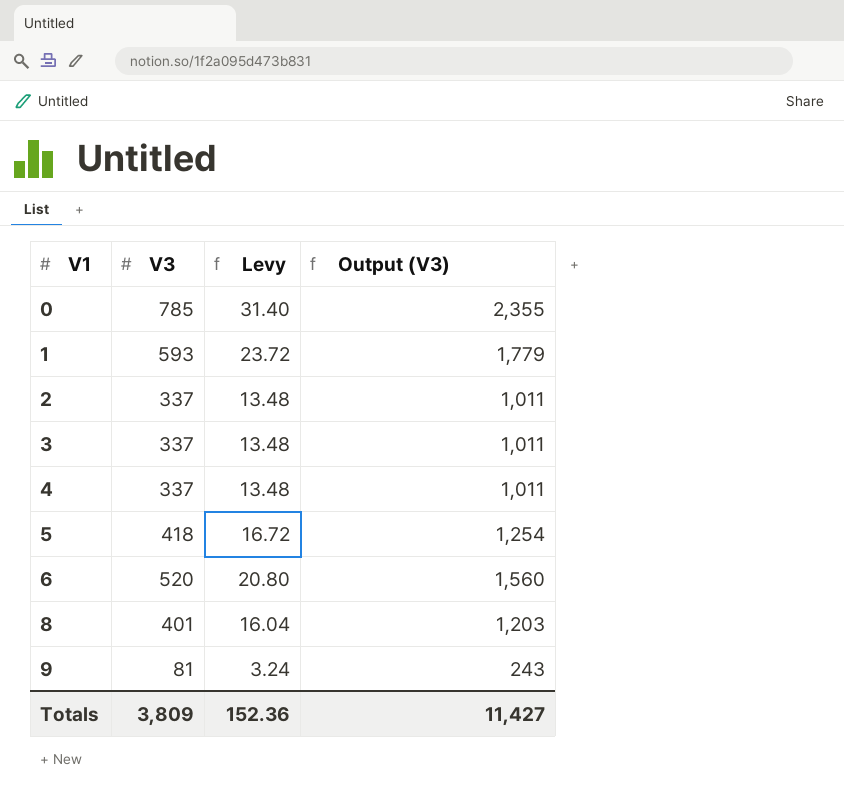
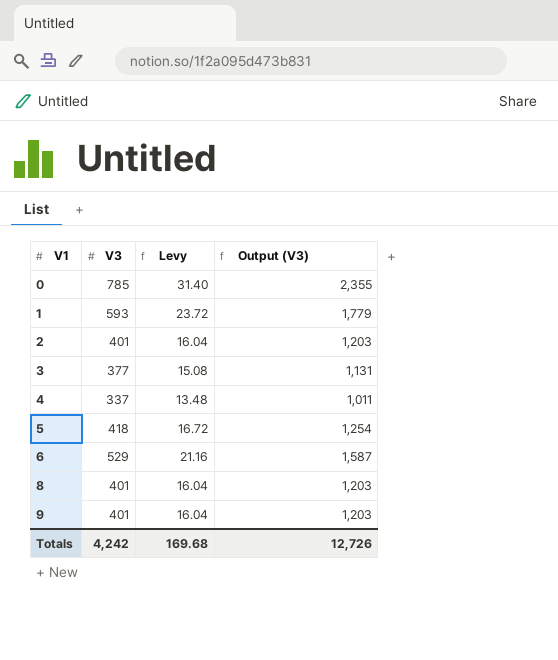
2 | V3: 337 -> 401
2 | Levy: 13.48 -> 16.04
2 | Output (V3): 1,011 -> 1,203
3 | V3: 337 -> 377
3 | Levy: 13.48 -> 15.08
3 | Output (V3): 1,011 -> 1,131
6 | V3: 520 -> 529
6 | Levy: 20.80 -> 21.16
6 | Output (V3): 1,560 -> 1,587
9 | V3: 81 -> 401
9 | Levy: 3.24 -> 16.04
9 | Output (V3): 243 -> 1,203
Totals | V3: 3,809 -> 4,242
Totals | Levy: 152.36 -> 169.68
Totals | Output (V3): 11,427 -> 12,726

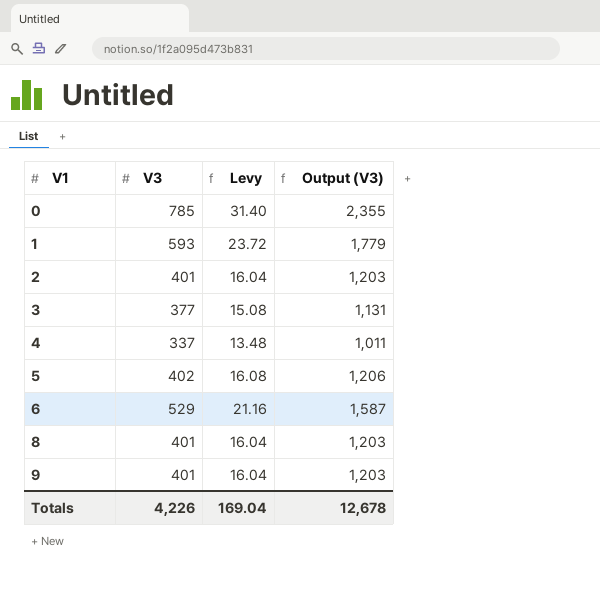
5 | V3: 418 -> 402
5 | Levy: 16.72 -> 16.08
5 | Output (V3): 1,254 -> 1,206
Totals | V3: 4,242 -> 4,226
Totals | Levy: 169.68 -> 169.04
Totals | Output (V3): 12,726 -> 12,678

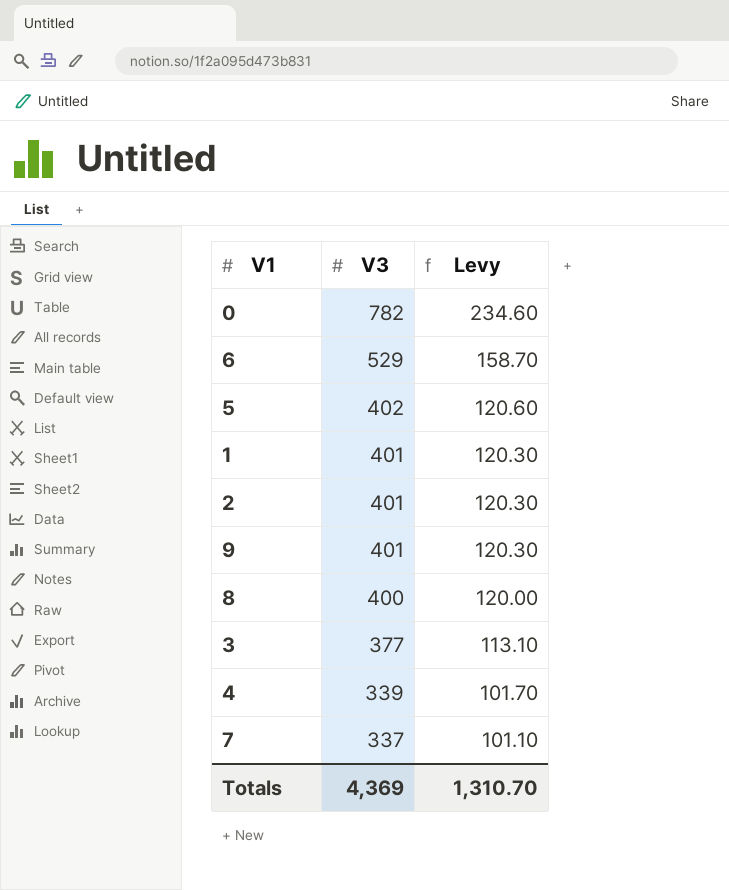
row order: V1 ascending -> V3 descending
column Output (V3) | formula: [V3] * 3 -> none
column Levy | formula: [V3] * 0.04 -> [V3] * 0.3
0 | V3: 785 -> 782
1 | V3: 593 -> 401
8 | V3: 401 -> 400
4 | V3: 337 -> 339
row 7: none -> 337 | 101.10
Totals | V3: 4,226 -> 4,369
Totals | Levy: 169.04 -> 1,310.70

